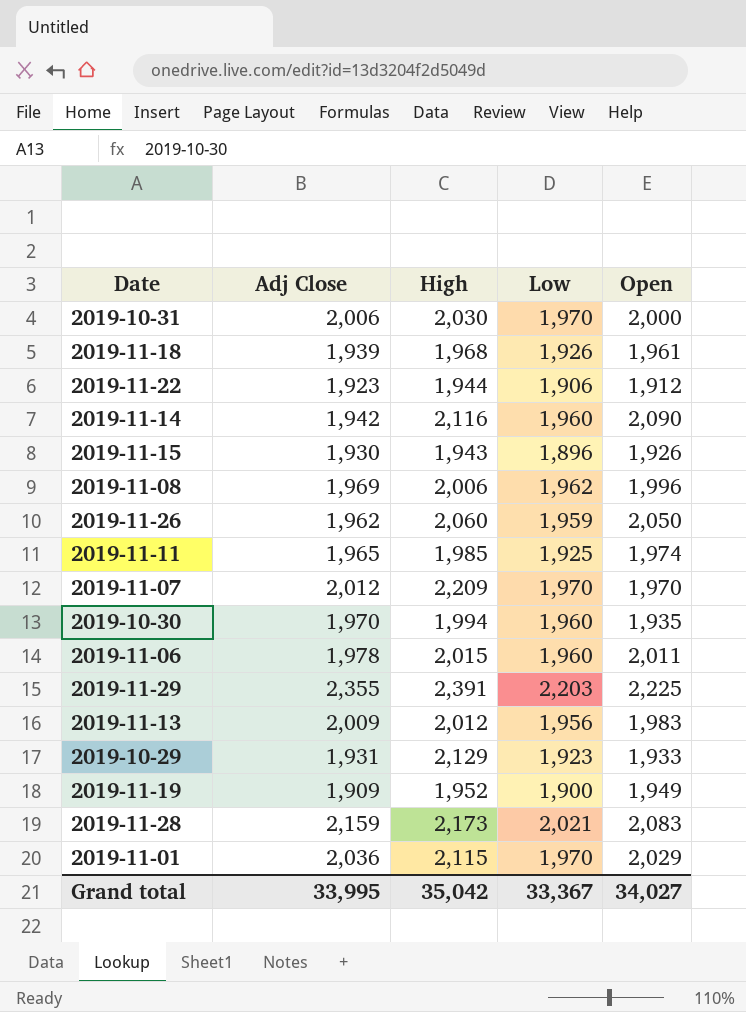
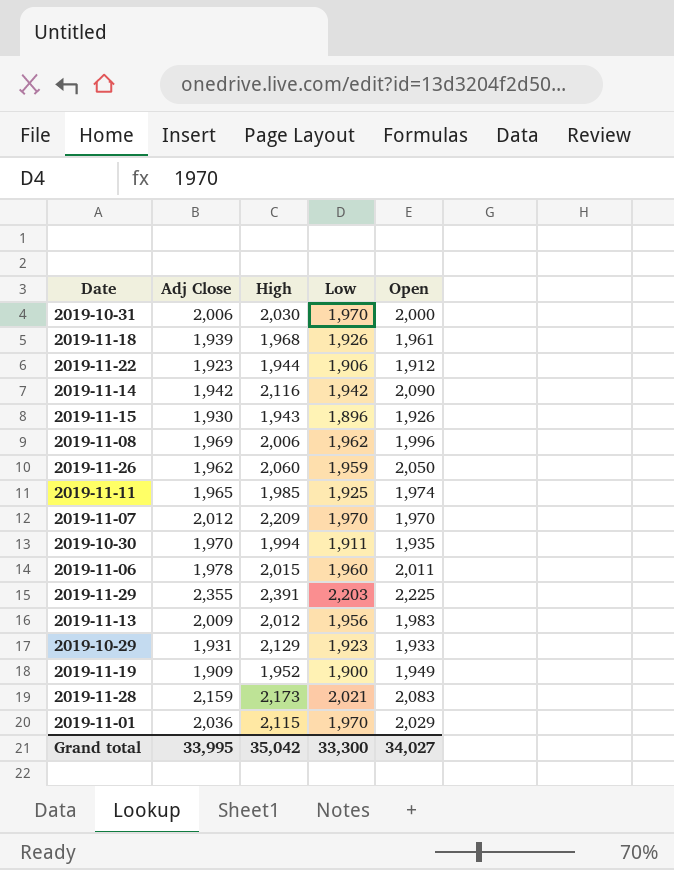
2019-11-14 | Low: 1,960 -> 1,942
2019-10-30 | Low: 1,960 -> 1,911
Grand total | Low: 33,367 -> 33,300

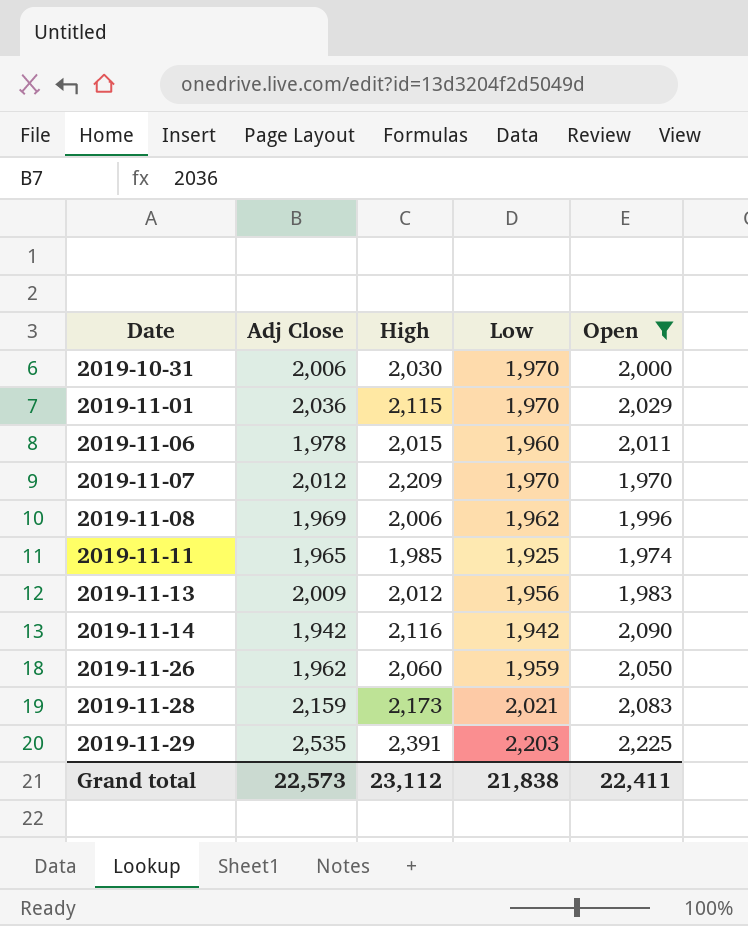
filter: none -> Open >= 1,970
row order: none -> Date ascending
2019-11-29 | Adj Close: 2,355 -> 2,535
Grand total | Adj Close: 33,995 -> 22,573
Grand total | High: 35,042 -> 23,112
Grand total | Low: 33,300 -> 21,838
Grand total | Open: 34,027 -> 22,411

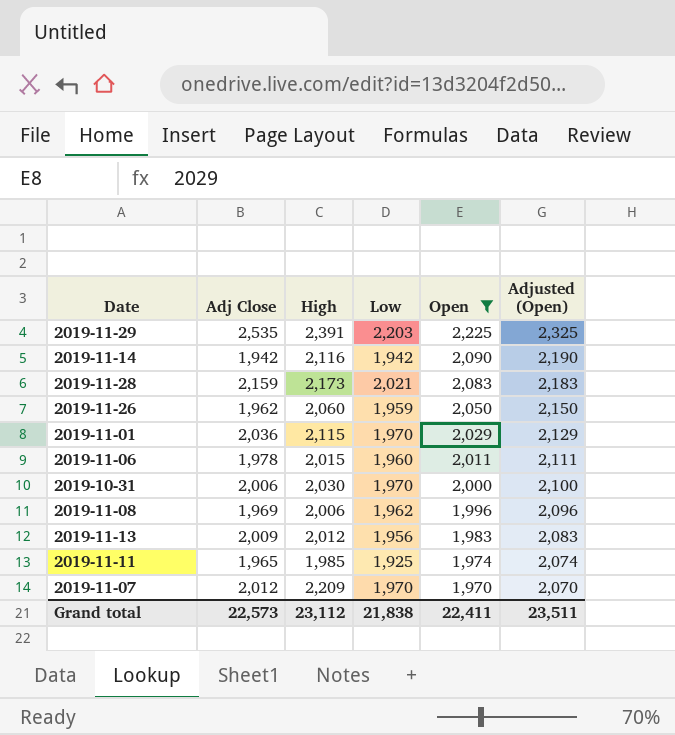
row order: Date ascending -> Open descending
column Adjusted (Open) | formula: none -> [Open] + 100

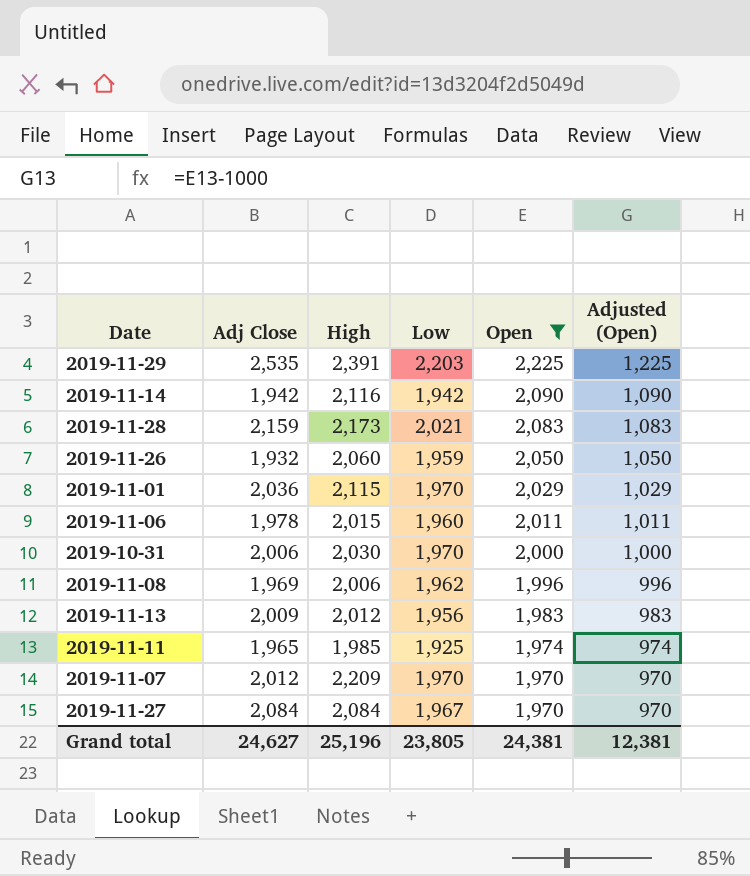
column Adjusted (Open) | formula: [Open] + 100 -> [Open] - 1000
2019-11-26 | Adj Close: 1,962 -> 1,932
row 2019-11-27: none -> 2,084 | 2,084 | 1,967 | 1,970 | 970
Grand total | Adj Close: 22,573 -> 24,627
Grand total | High: 23,112 -> 25,196
Grand total | Low: 21,838 -> 23,805
Grand total | Open: 22,411 -> 24,381
Grand total | Adjusted (Open): 23,511 -> 12,381

